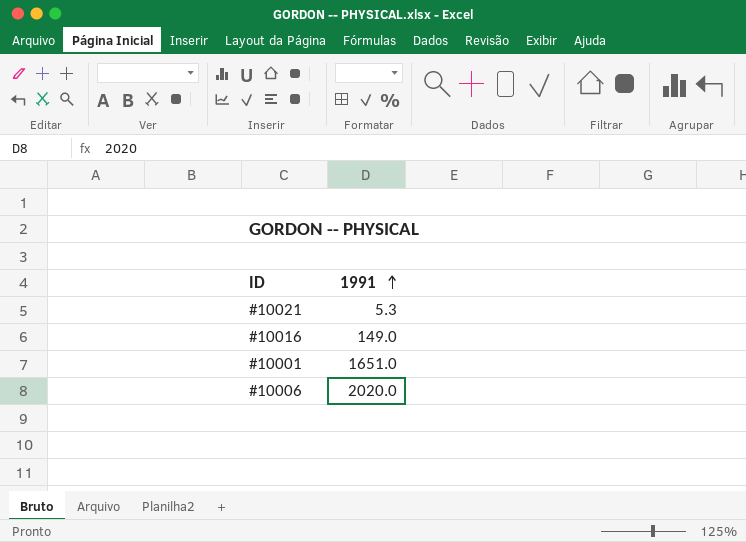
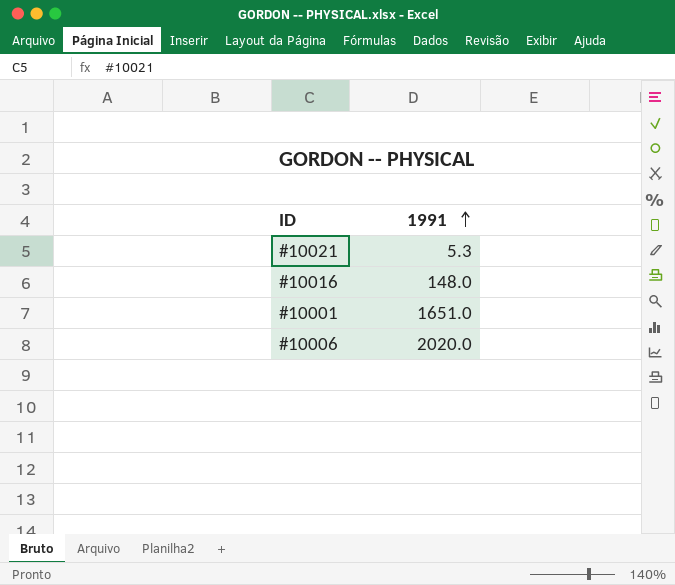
#10016 | 1991: 149.0 -> 148.0

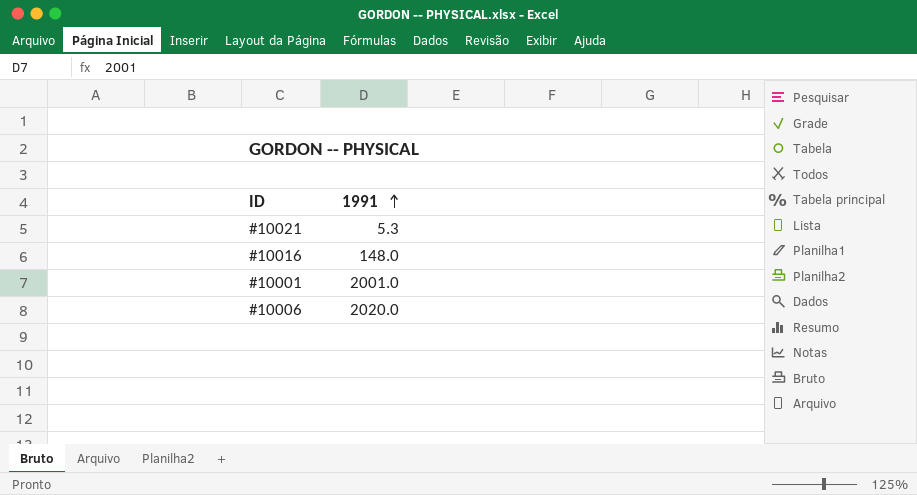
#10001 | 1991: 1651.0 -> 2001.0

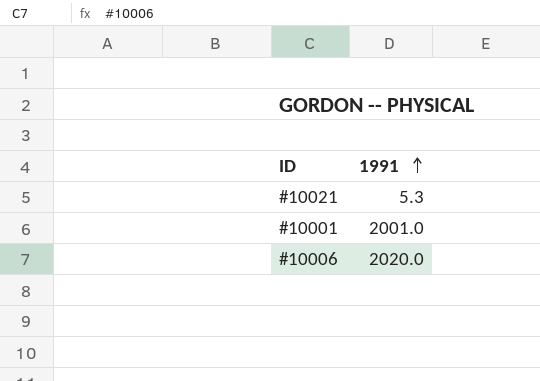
row #10016: 148.0 -> none

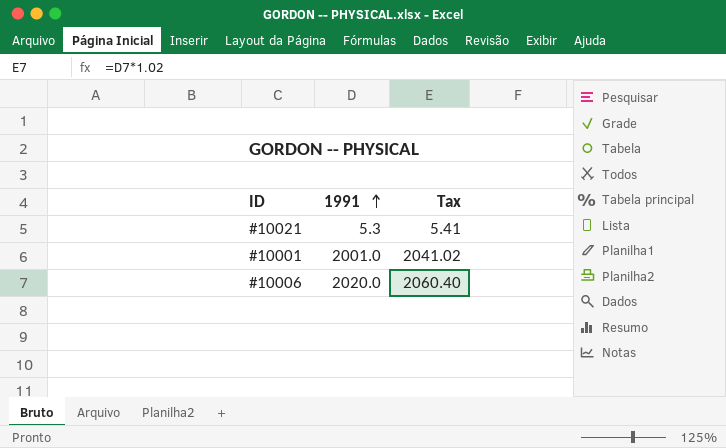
column Tax | formula: none -> [1991] * 1.02

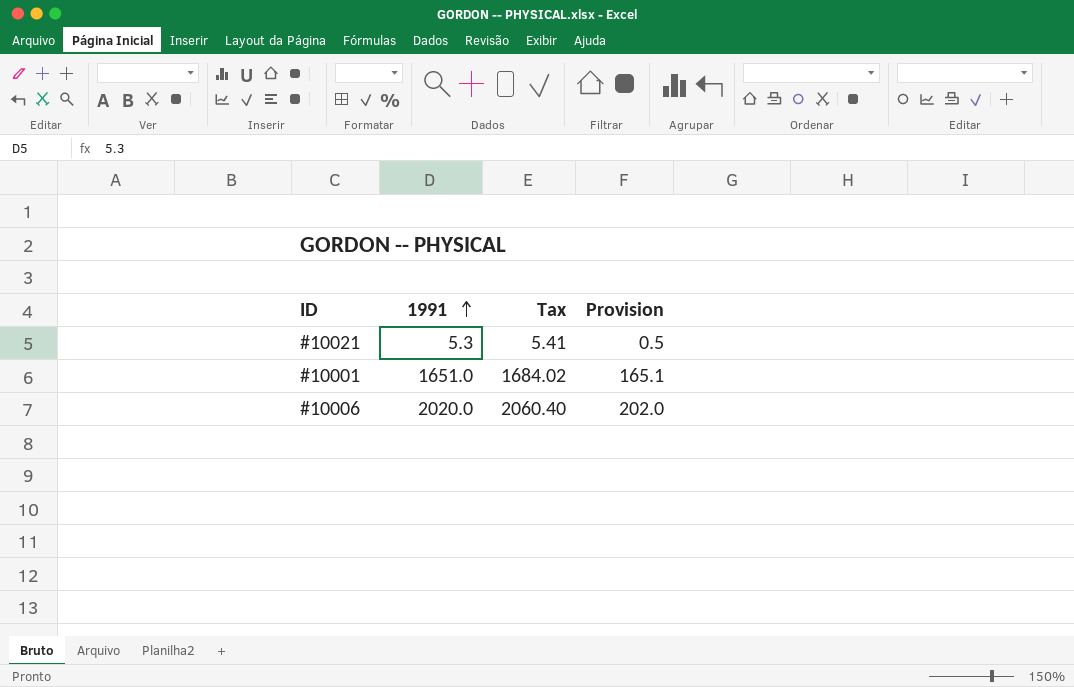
column Provision | formula: none -> [1991] * 0.1
#10001 | 1991: 2001.0 -> 1651.0
#10001 | Tax: 2041.02 -> 1684.02

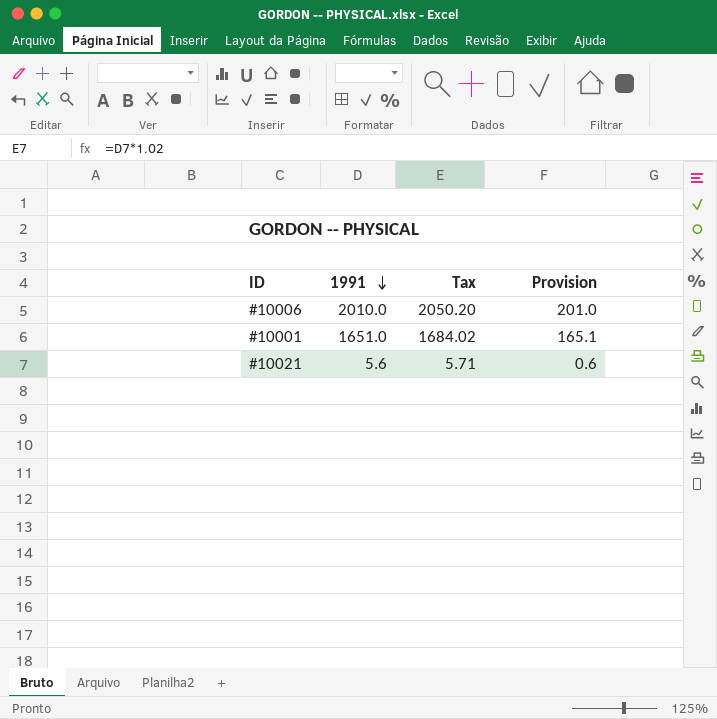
row order: 1991 ascending -> 1991 descending
#10006 | 1991: 2020.0 -> 2010.0
#10006 | Tax: 2060.40 -> 2050.20
#10006 | Provision: 202.0 -> 201.0
#10021 | 1991: 5.3 -> 5.6
#10021 | Tax: 5.41 -> 5.71
#10021 | Provision: 0.5 -> 0.6

